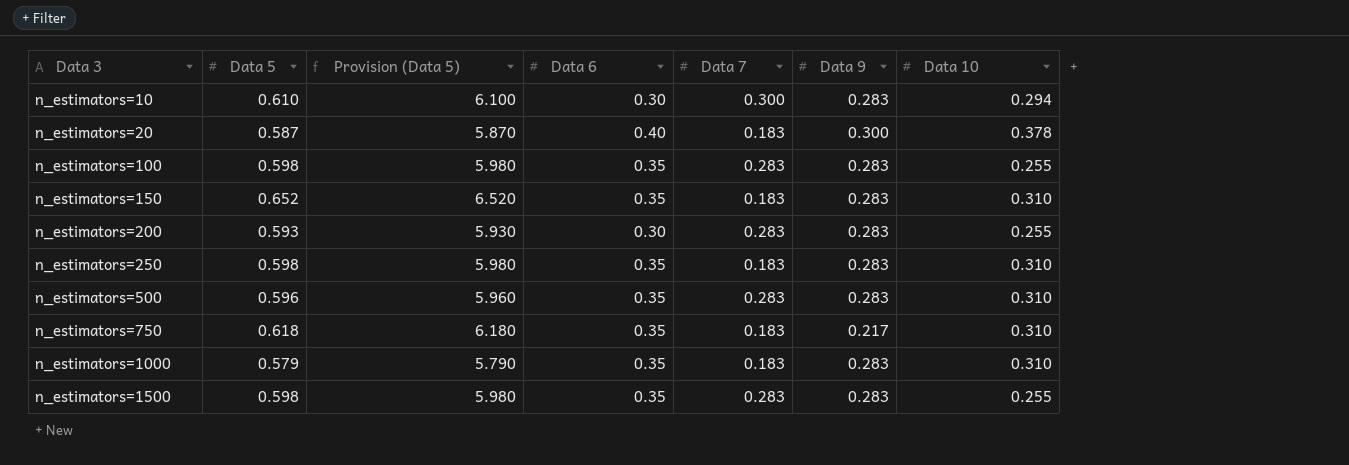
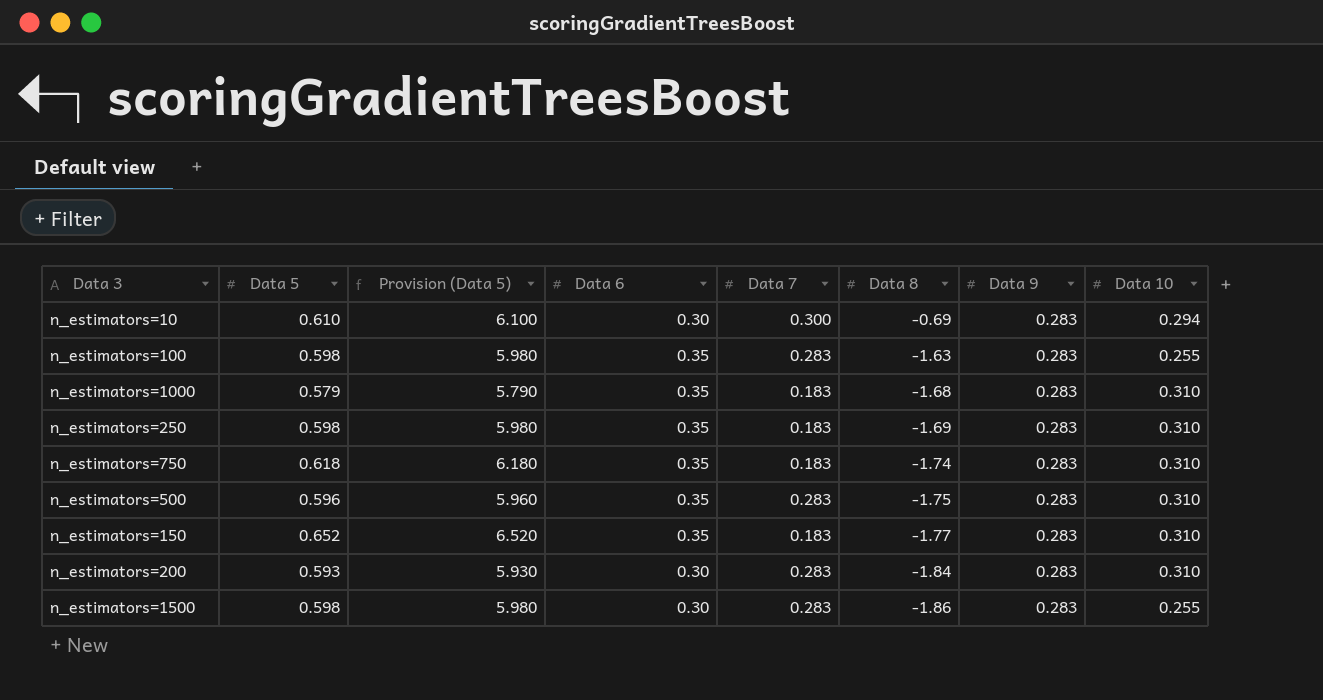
row order: Data 3 ascending -> Data 8 descending
column Data 8 | position: none -> 6
row n_estimators=20: 0.587 | 5.870 | 0.40 | 0.183 | 0.300 | 0.378 -> none
n_estimators=750 | Data 9: 0.217 -> 0.283
n_estimators=200 | Data 10: 0.255 -> 0.310
n_estimators=1500 | Data 6: 0.35 -> 0.30

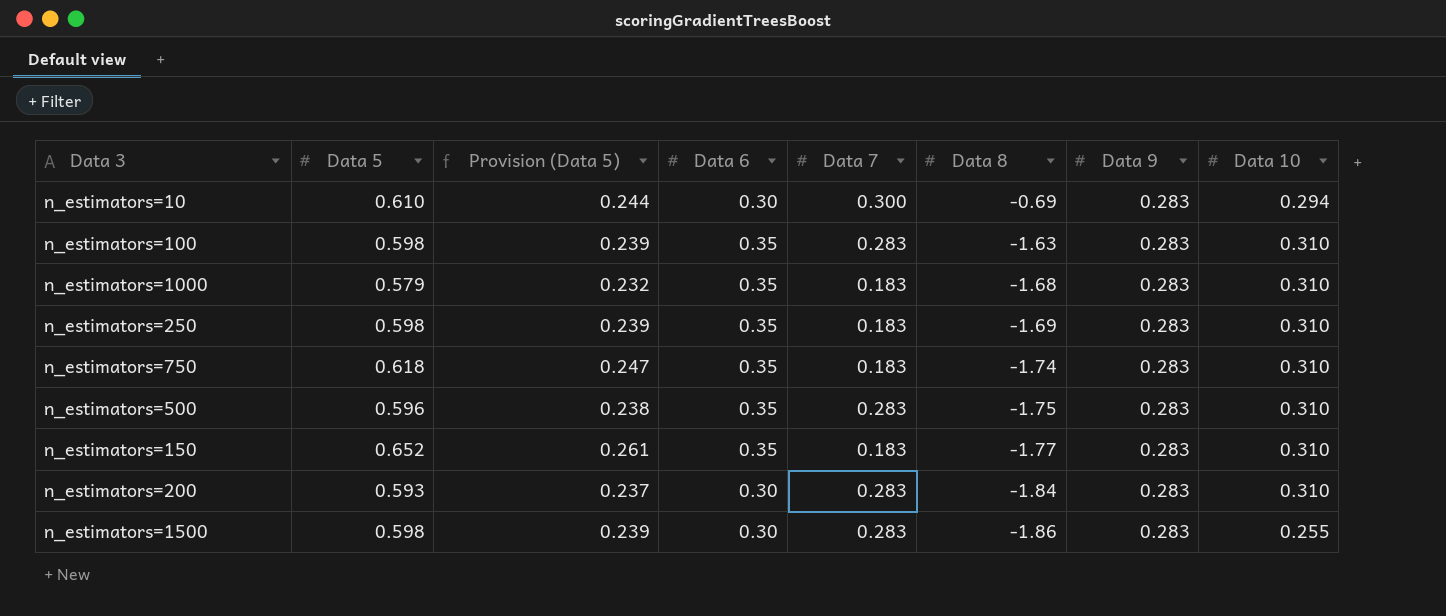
column Provision (Data 5) | formula: [Data 5] * 10 -> [Data 5] * 0.4
n_estimators=100 | Data 10: 0.255 -> 0.310

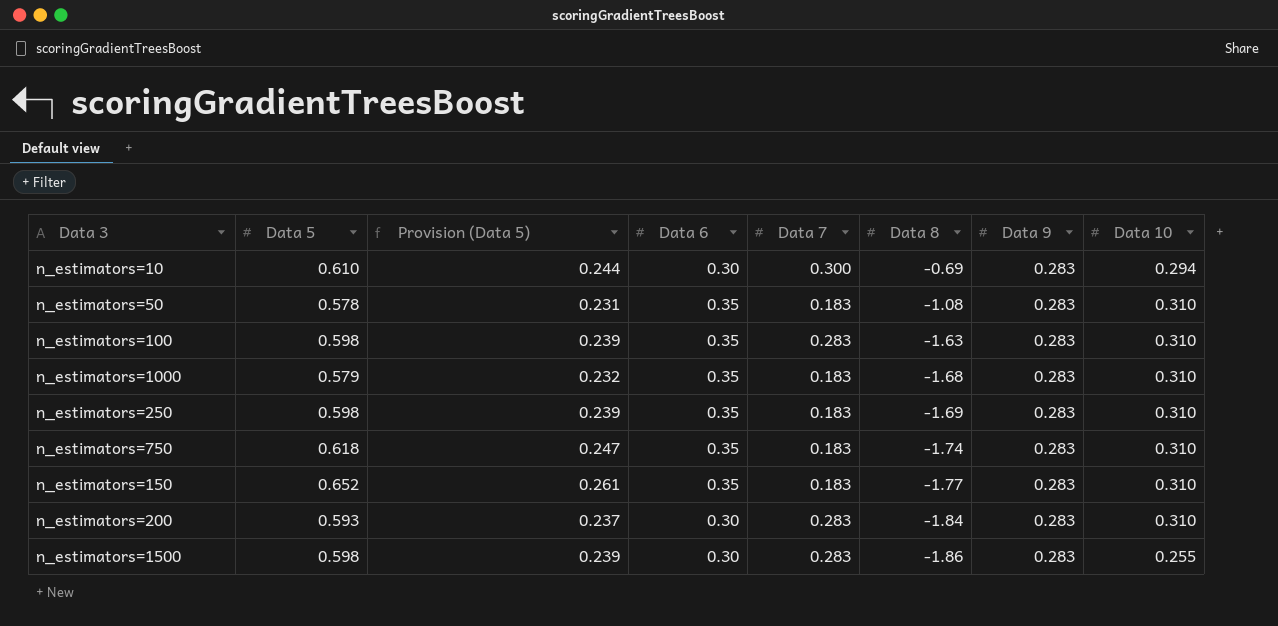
row n_estimators=500: 0.596 | 0.238 | 0.35 | 0.283 | -1.75 | 0.283 | 0.310 -> none
row n_estimators=50: none -> 0.578 | 0.231 | 0.35 | 0.183 | -1.08 | 0.283 | 0.310

